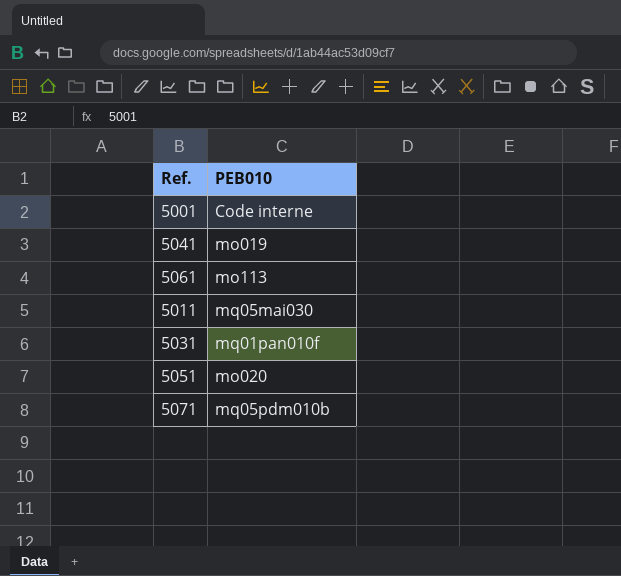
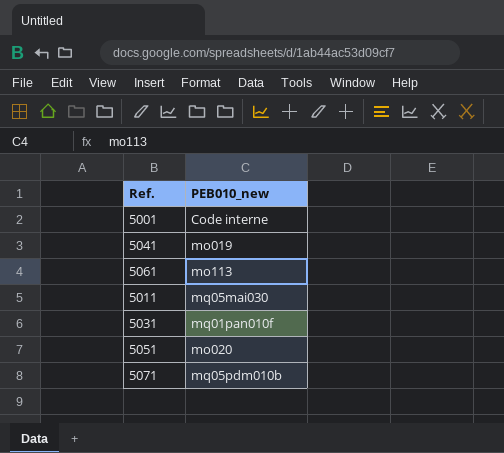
column name: PEB010 -> PEB010_new

